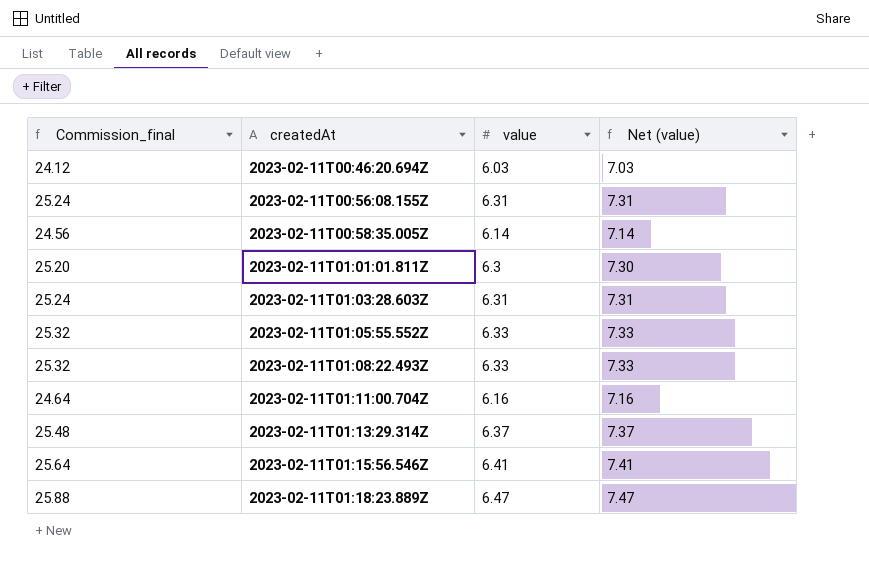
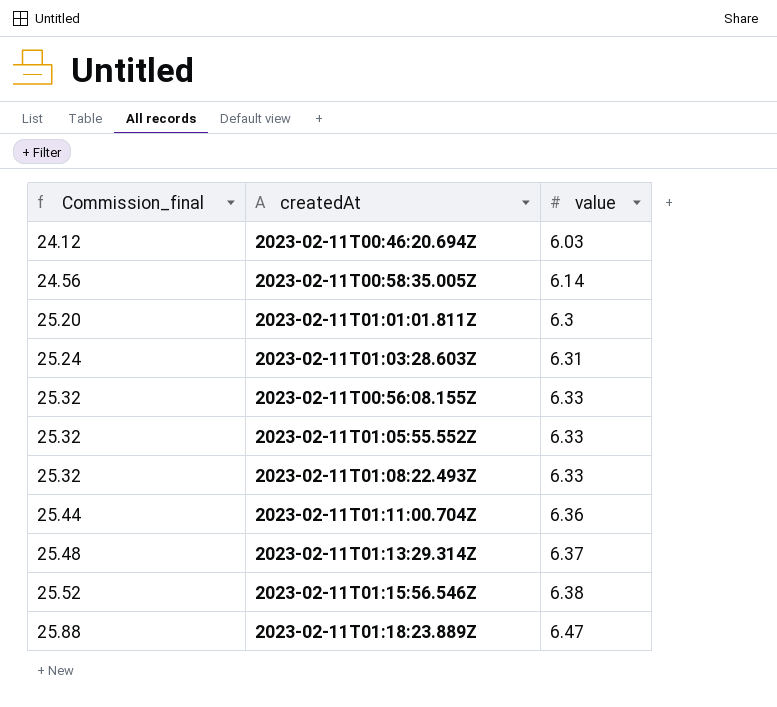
row order: createdAt ascending -> Commission_final ascending
column Net (value) | formula: [value] + 1 -> none
2023-02-11T00:56:08.155Z | Commission_final: 25.24 -> 25.32
2023-02-11T00:56:08.155Z | value: 6.31 -> 6.33
2023-02-11T01:11:00.704Z | Commission_final: 24.64 -> 25.44
2023-02-11T01:11:00.704Z | value: 6.16 -> 6.36
2023-02-11T01:15:56.546Z | Commission_final: 25.64 -> 25.52
2023-02-11T01:15:56.546Z | value: 6.41 -> 6.38

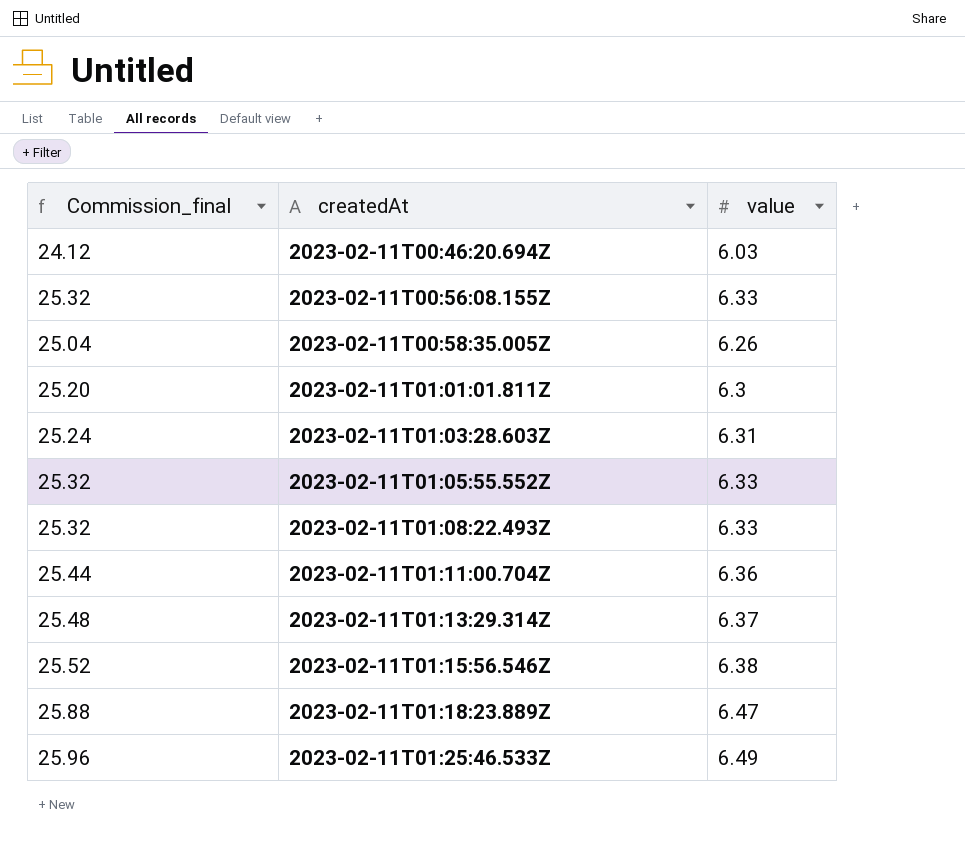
row order: Commission_final ascending -> createdAt ascending
2023-02-11T00:58:35.005Z | Commission_final: 24.56 -> 25.04
2023-02-11T00:58:35.005Z | value: 6.14 -> 6.26
row 2023-02-11T01:25:46.533Z: none -> 25.96 | 6.49

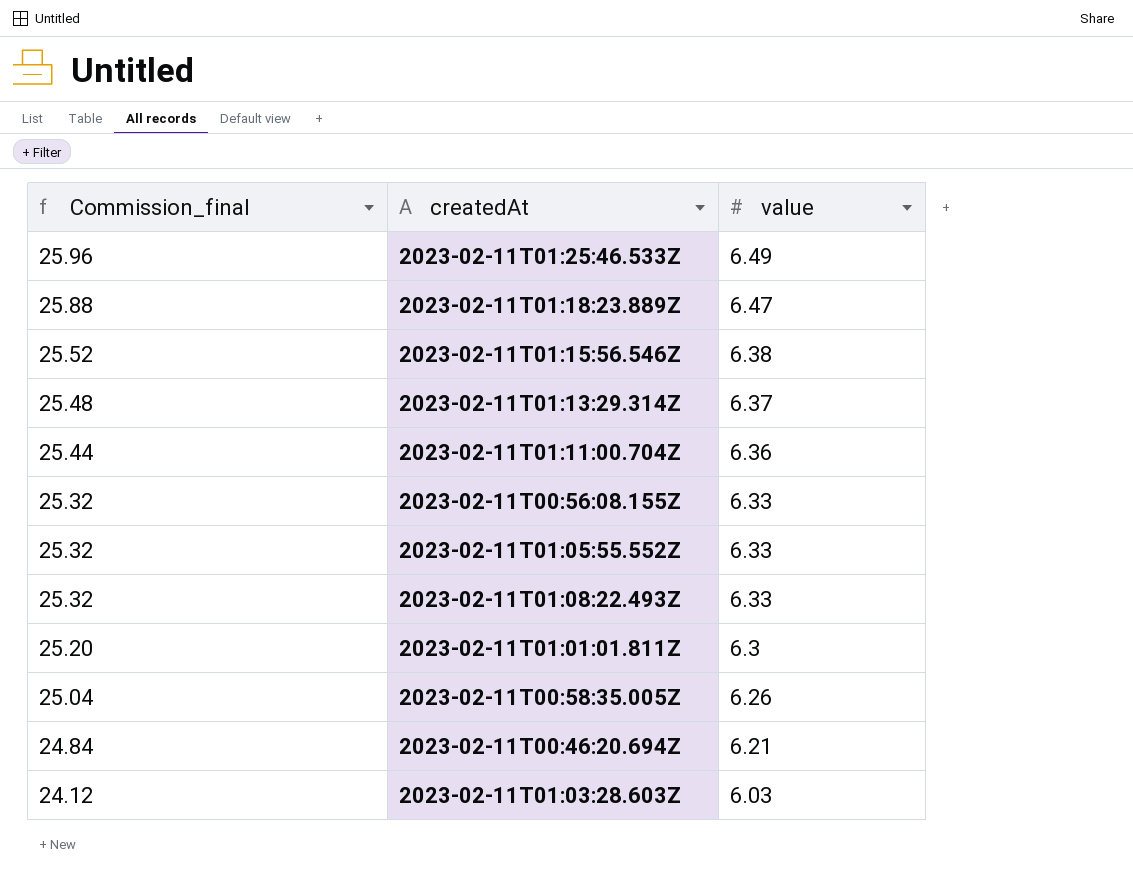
row order: createdAt ascending -> Commission_final descending
2023-02-11T00:46:20.694Z | Commission_final: 24.12 -> 24.84
2023-02-11T00:46:20.694Z | value: 6.03 -> 6.21
2023-02-11T01:03:28.603Z | Commission_final: 25.24 -> 24.12
2023-02-11T01:03:28.603Z | value: 6.31 -> 6.03

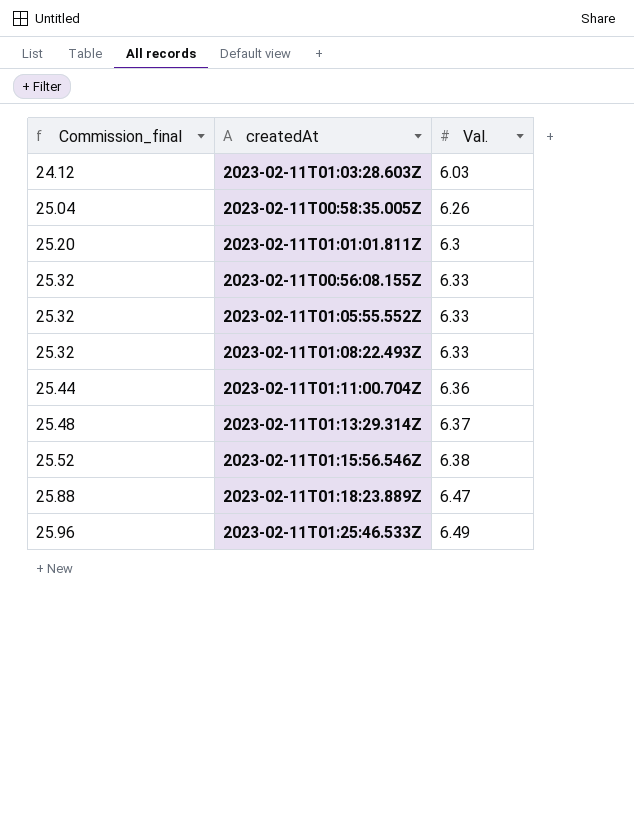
row order: Commission_final descending -> Commission_final ascending
column name: value -> Val.
row 2023-02-11T00:46:20.694Z: 24.84 | 6.21 -> none

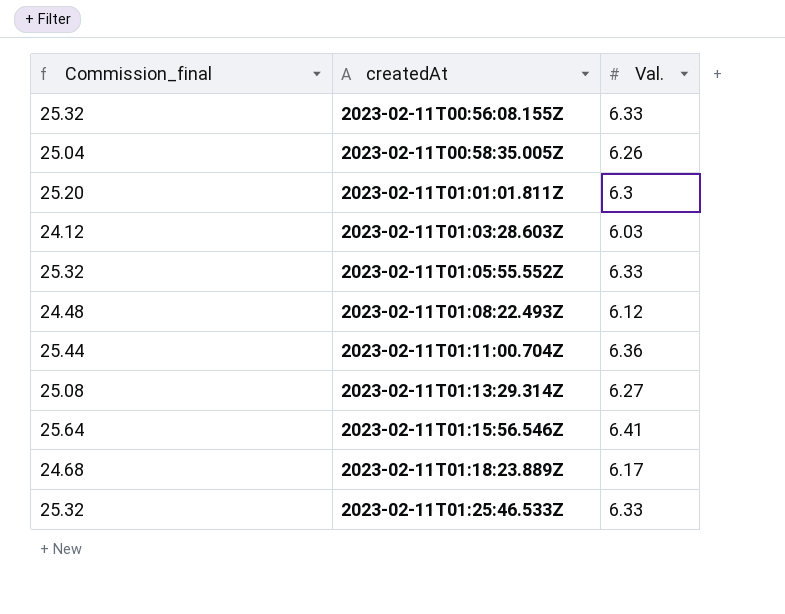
row order: Commission_final ascending -> createdAt ascending
2023-02-11T01:08:22.493Z | Commission_final: 25.32 -> 24.48
2023-02-11T01:08:22.493Z | Val.: 6.33 -> 6.12
2023-02-11T01:13:29.314Z | Commission_final: 25.48 -> 25.08
2023-02-11T01:13:29.314Z | Val.: 6.37 -> 6.27
2023-02-11T01:15:56.546Z | Commission_final: 25.52 -> 25.64
2023-02-11T01:15:56.546Z | Val.: 6.38 -> 6.41
2023-02-11T01:18:23.889Z | Commission_final: 25.88 -> 24.68
2023-02-11T01:18:23.889Z | Val.: 6.47 -> 6.17
2023-02-11T01:25:46.533Z | Commission_final: 25.96 -> 25.32
2023-02-11T01:25:46.533Z | Val.: 6.49 -> 6.33

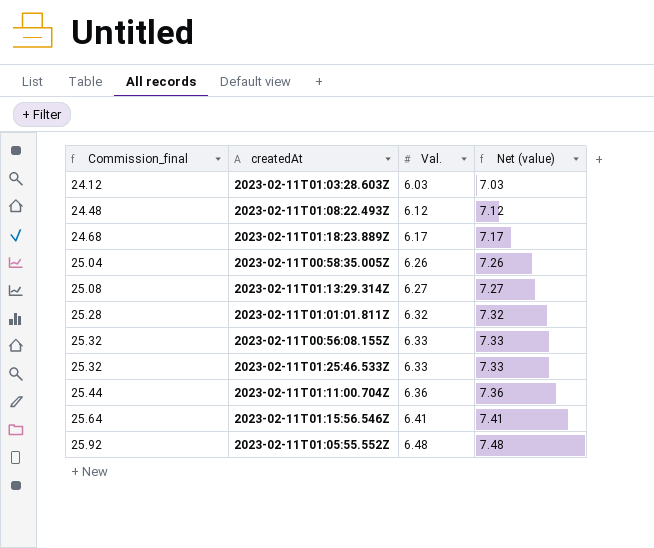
row order: createdAt ascending -> Commission_final ascending
column Net (value) | formula: none -> [Val.] + 1
2023-02-11T01:01:01.811Z | Commission_final: 25.20 -> 25.28
2023-02-11T01:01:01.811Z | Val.: 6.3 -> 6.32
2023-02-11T01:05:55.552Z | Commission_final: 25.32 -> 25.92
2023-02-11T01:05:55.552Z | Val.: 6.33 -> 6.48

